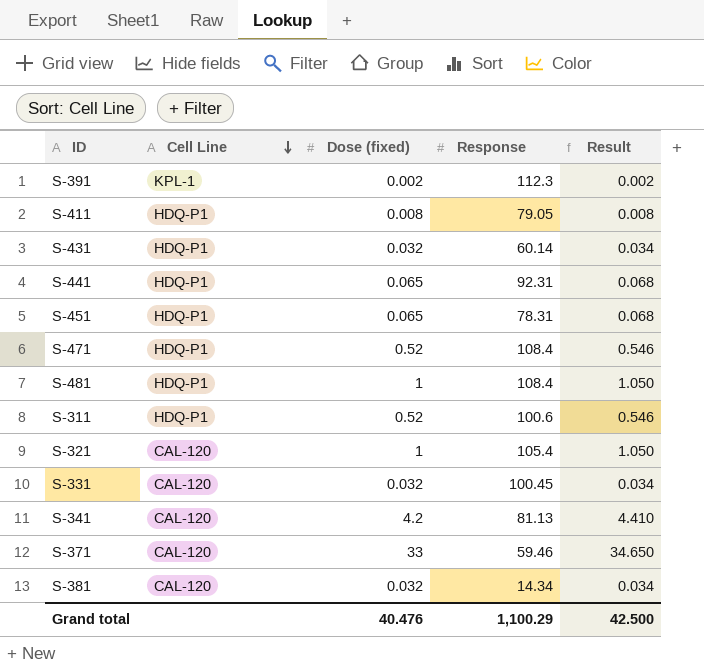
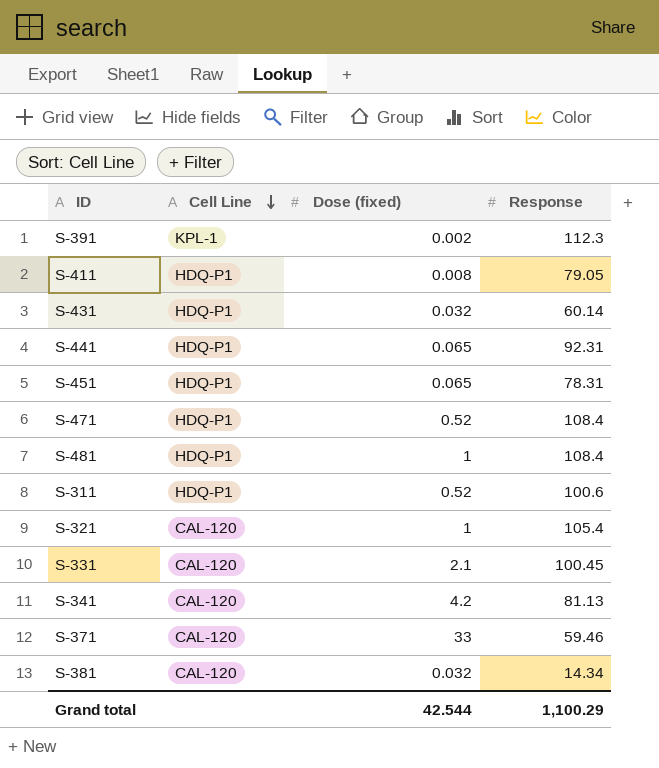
column Result | formula: [Dose (fixed)] * 1.05 -> none
S-331 | Dose (fixed): 0.032 -> 2.1
Grand total | Dose (fixed): 40.476 -> 42.544

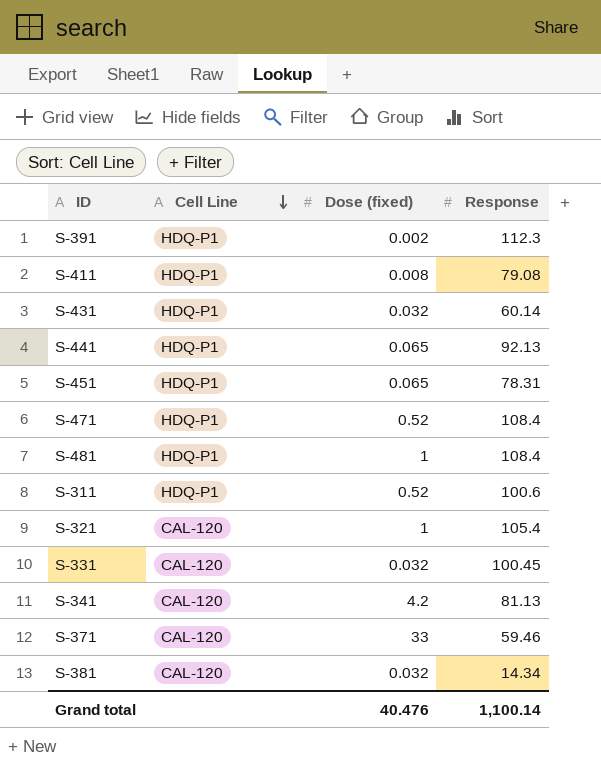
S-391 | Cell Line: KPL-1 -> HDQ-P1
S-411 | Response: 79.05 -> 79.08
S-441 | Response: 92.31 -> 92.13
S-331 | Dose (fixed): 2.1 -> 0.032
Grand total | Dose (fixed): 42.544 -> 40.476
Grand total | Response: 1,100.29 -> 1,100.14

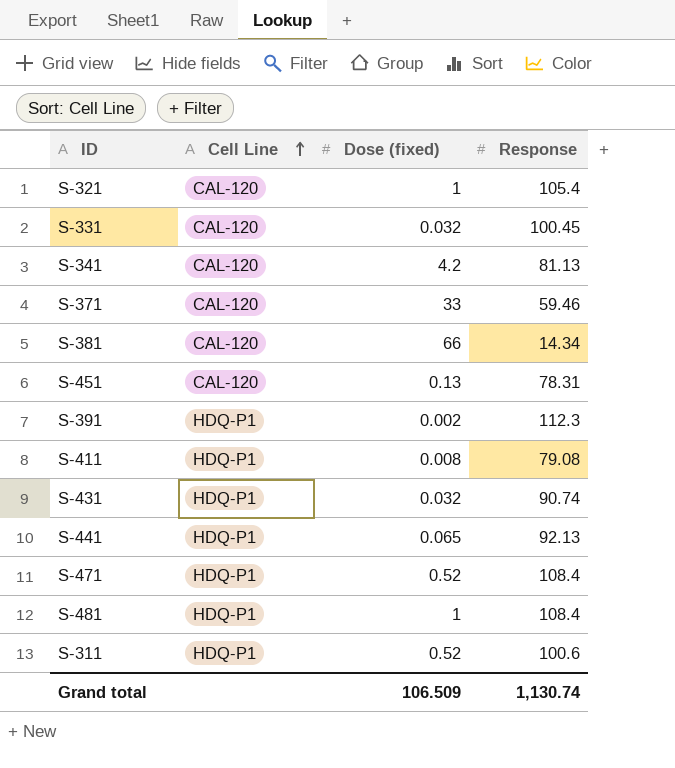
row order: Cell Line descending -> Cell Line ascending
S-381 | Dose (fixed): 0.032 -> 66
S-451 | Cell Line: HDQ-P1 -> CAL-120
S-451 | Dose (fixed): 0.065 -> 0.13
S-431 | Response: 60.14 -> 90.74
Grand total | Dose (fixed): 40.476 -> 106.509
Grand total | Response: 1,100.14 -> 1,130.74

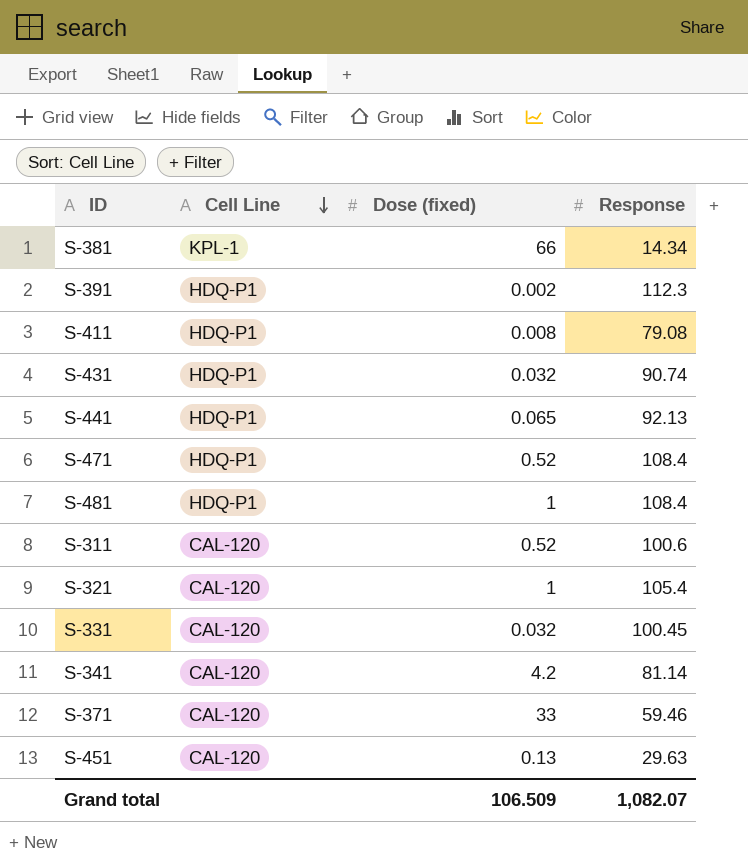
row order: Cell Line ascending -> Cell Line descending
S-381 | Cell Line: CAL-120 -> KPL-1
S-311 | Cell Line: HDQ-P1 -> CAL-120
S-341 | Response: 81.13 -> 81.14
S-451 | Response: 78.31 -> 29.63
Grand total | Response: 1,130.74 -> 1,082.07

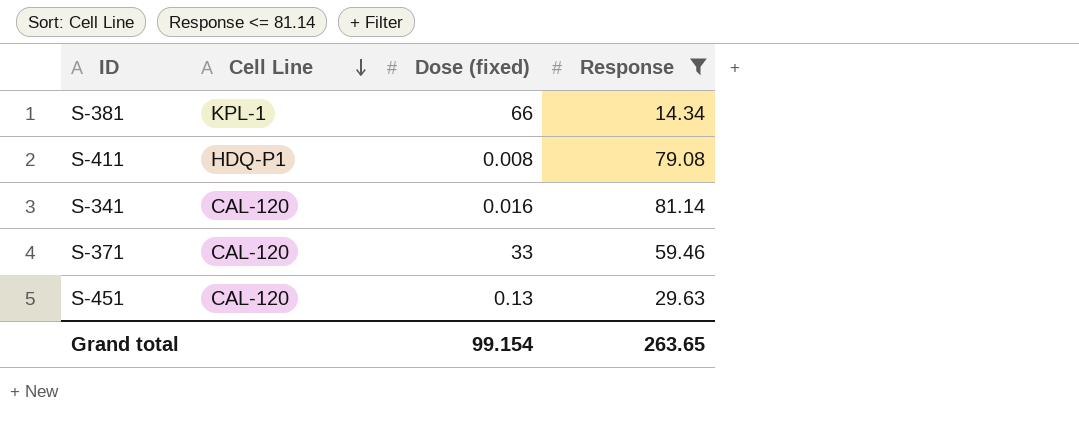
filter: none -> Response <= 81.14
S-341 | Dose (fixed): 4.2 -> 0.016
Grand total | Dose (fixed): 106.509 -> 99.154
Grand total | Response: 1,082.07 -> 263.65

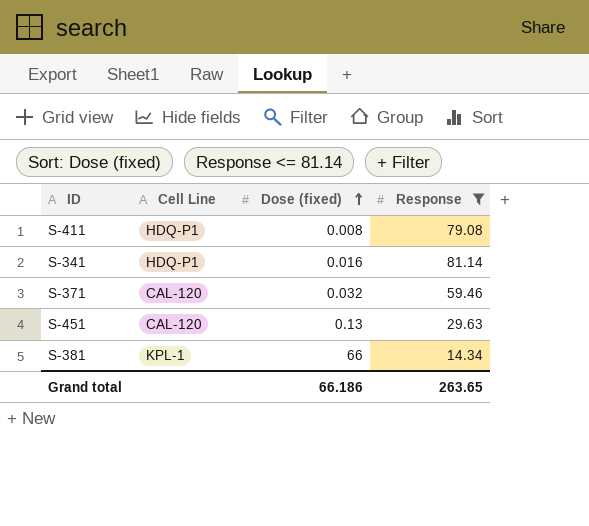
row order: Cell Line descending -> Dose (fixed) ascending
S-341 | Cell Line: CAL-120 -> HDQ-P1
S-371 | Dose (fixed): 33 -> 0.032
Grand total | Dose (fixed): 99.154 -> 66.186

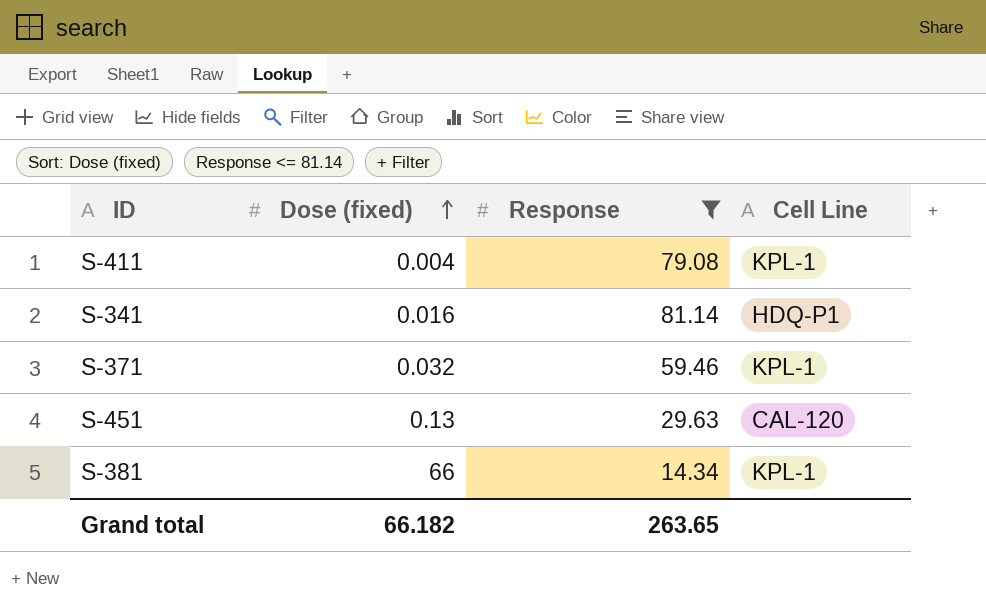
column Cell Line | position: 2 -> 4
S-411 | Dose (fixed): 0.008 -> 0.004
S-411 | Cell Line: HDQ-P1 -> KPL-1
S-371 | Cell Line: CAL-120 -> KPL-1
Grand total | Dose (fixed): 66.186 -> 66.182

